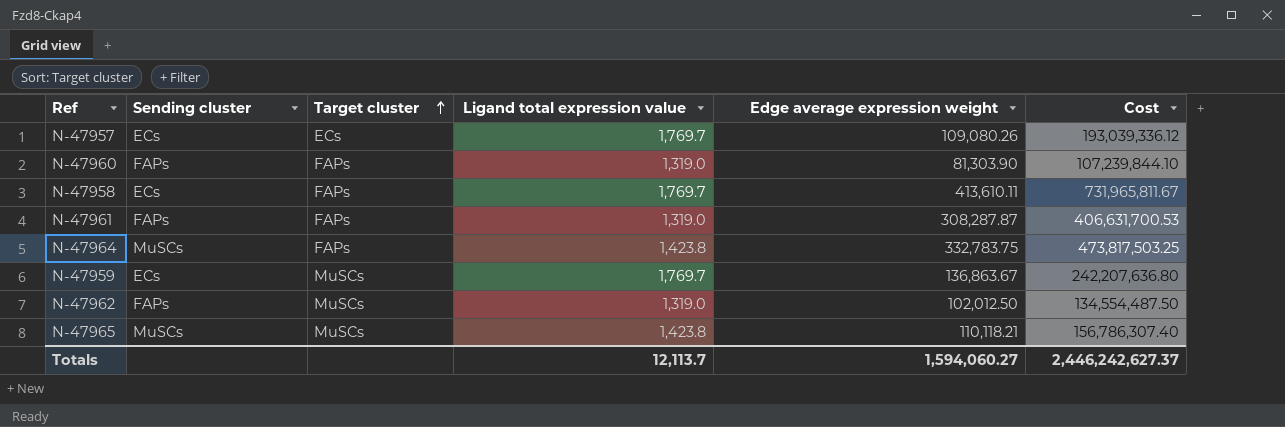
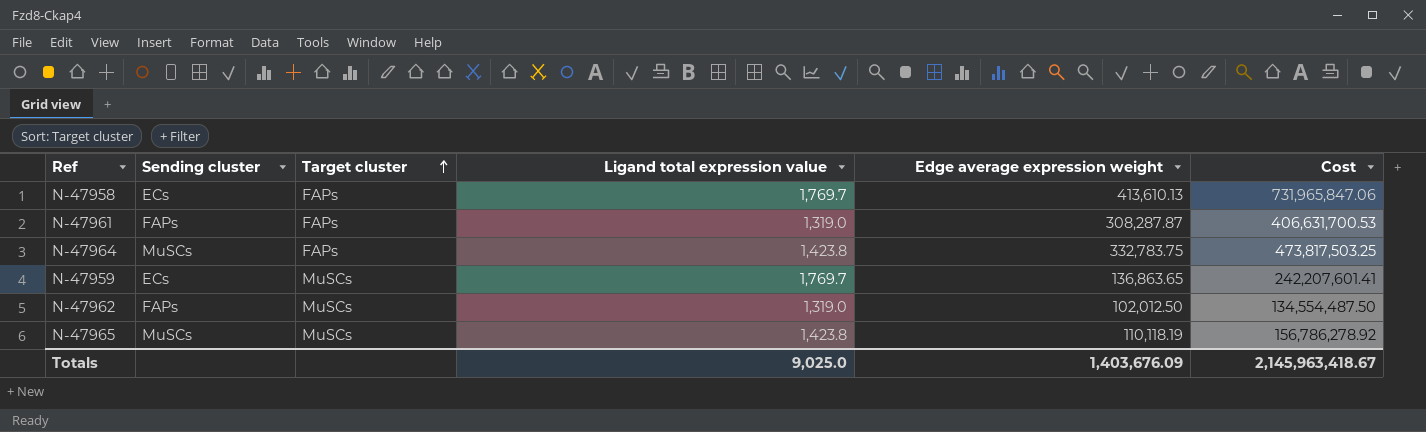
row N-47957: ECs | ECs | 1,769.7 | 109,080.26 | 193,039,336.12 -> none
row N-47960: FAPs | FAPs | 1,319.0 | 81,303.90 | 107,239,844.10 -> none
N-47958 | Edge average expression weight: 413,610.11 -> 413,610.13
N-47958 | Cost: 731,965,811.67 -> 731,965,847.06
N-47959 | Edge average expression weight: 136,863.67 -> 136,863.65
N-47959 | Cost: 242,207,636.80 -> 242,207,601.41
N-47965 | Edge average expression weight: 110,118.21 -> 110,118.19
N-47965 | Cost: 156,786,307.40 -> 156,786,278.92
Totals | Ligand total expression value: 12,113.7 -> 9,025.0
Totals | Edge average expression weight: 1,594,060.27 -> 1,403,676.09
Totals | Cost: 2,446,242,627.37 -> 2,145,963,418.67

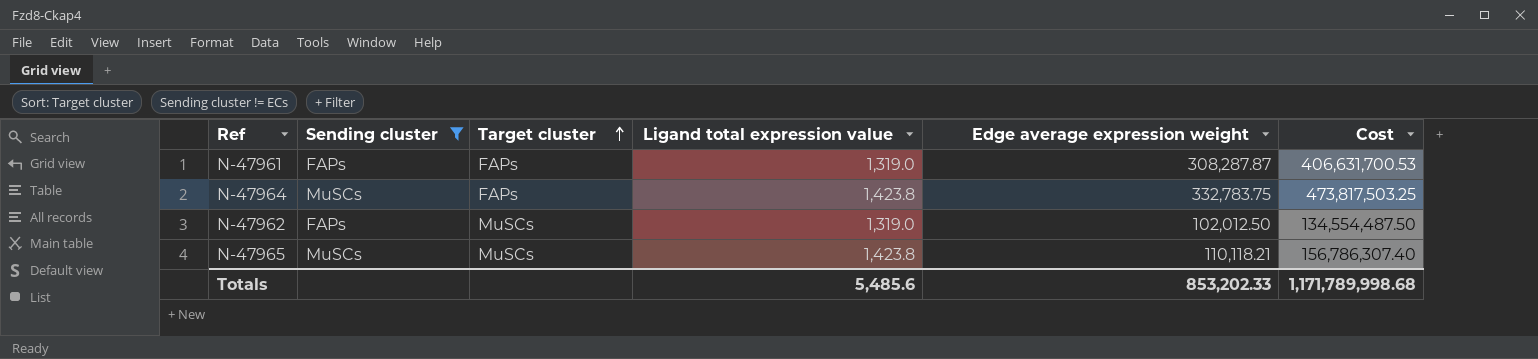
filter: none -> Sending cluster != ECs
N-47965 | Edge average expression weight: 110,118.19 -> 110,118.21
N-47965 | Cost: 156,786,278.92 -> 156,786,307.40
Totals | Ligand total expression value: 9,025.0 -> 5,485.6
Totals | Edge average expression weight: 1,403,676.09 -> 853,202.33
Totals | Cost: 2,145,963,418.67 -> 1,171,789,998.68

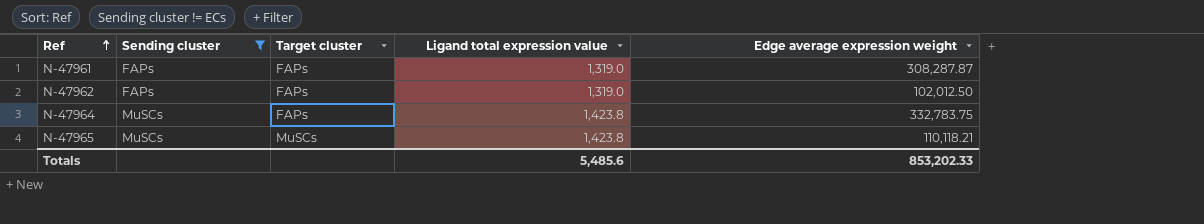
row order: Target cluster ascending -> Ref ascending
column Cost | formula: [Ligand total expression value] * [Edge average expression weight] -> none
N-47962 | Target cluster: MuSCs -> FAPs

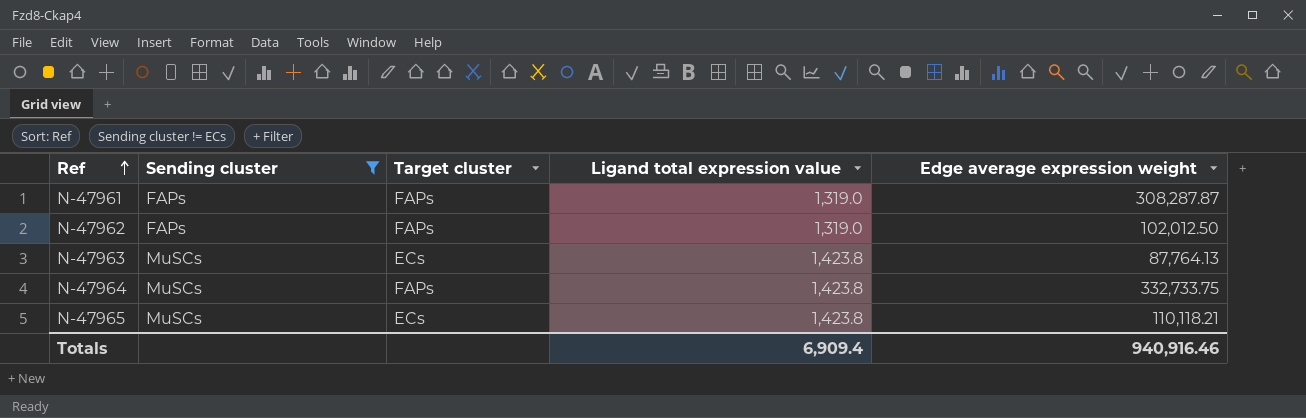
row N-47963: none -> MuSCs | ECs | 1,423.8 | 87,764.13
N-47964 | Edge average expression weight: 332,783.75 -> 332,733.75
N-47965 | Target cluster: MuSCs -> ECs
Totals | Ligand total expression value: 5,485.6 -> 6,909.4
Totals | Edge average expression weight: 853,202.33 -> 940,916.46

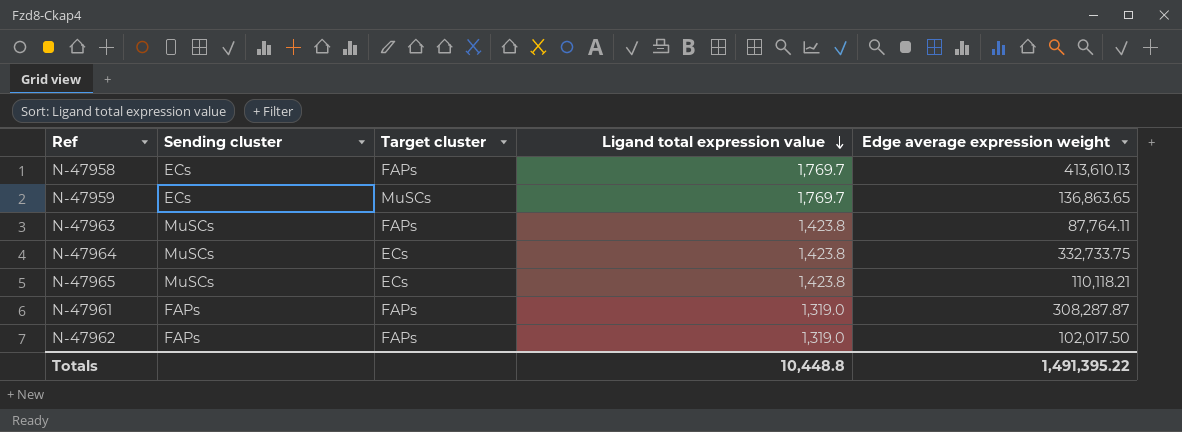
filter: Sending cluster != ECs -> none
row order: Ref ascending -> Ligand total expression value descending
N-47963 | Target cluster: ECs -> FAPs
N-47963 | Edge average expression weight: 87,764.13 -> 87,764.11
N-47964 | Target cluster: FAPs -> ECs
N-47962 | Edge average expression weight: 102,012.50 -> 102,017.50
Totals | Ligand total expression value: 6,909.4 -> 10,448.8
Totals | Edge average expression weight: 940,916.46 -> 1,491,395.22

